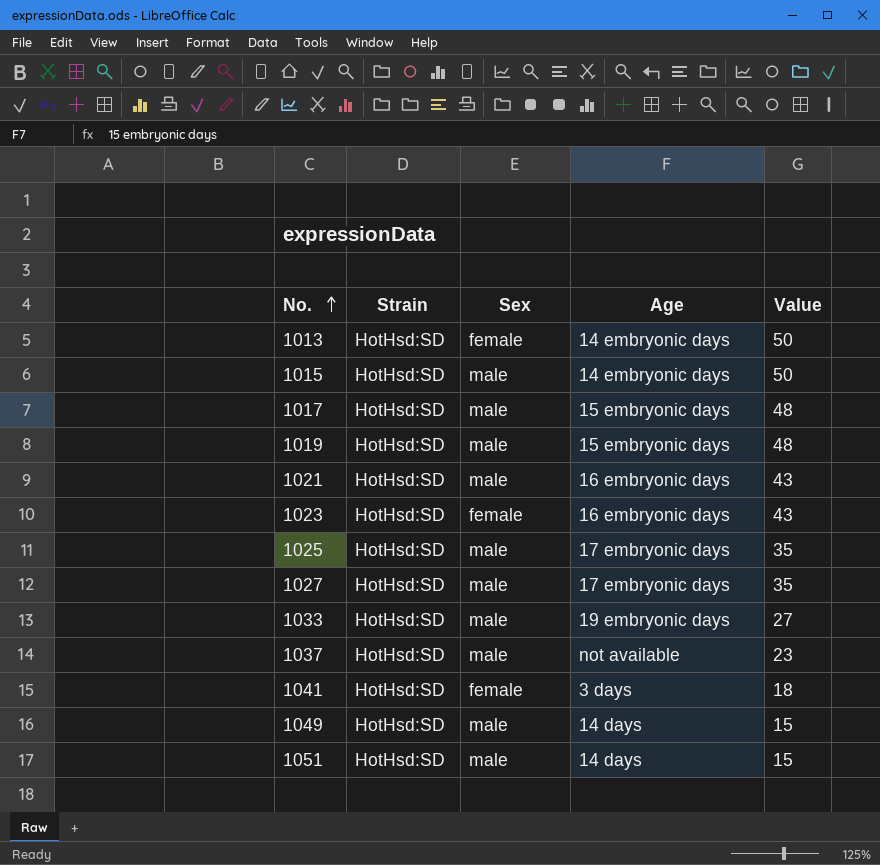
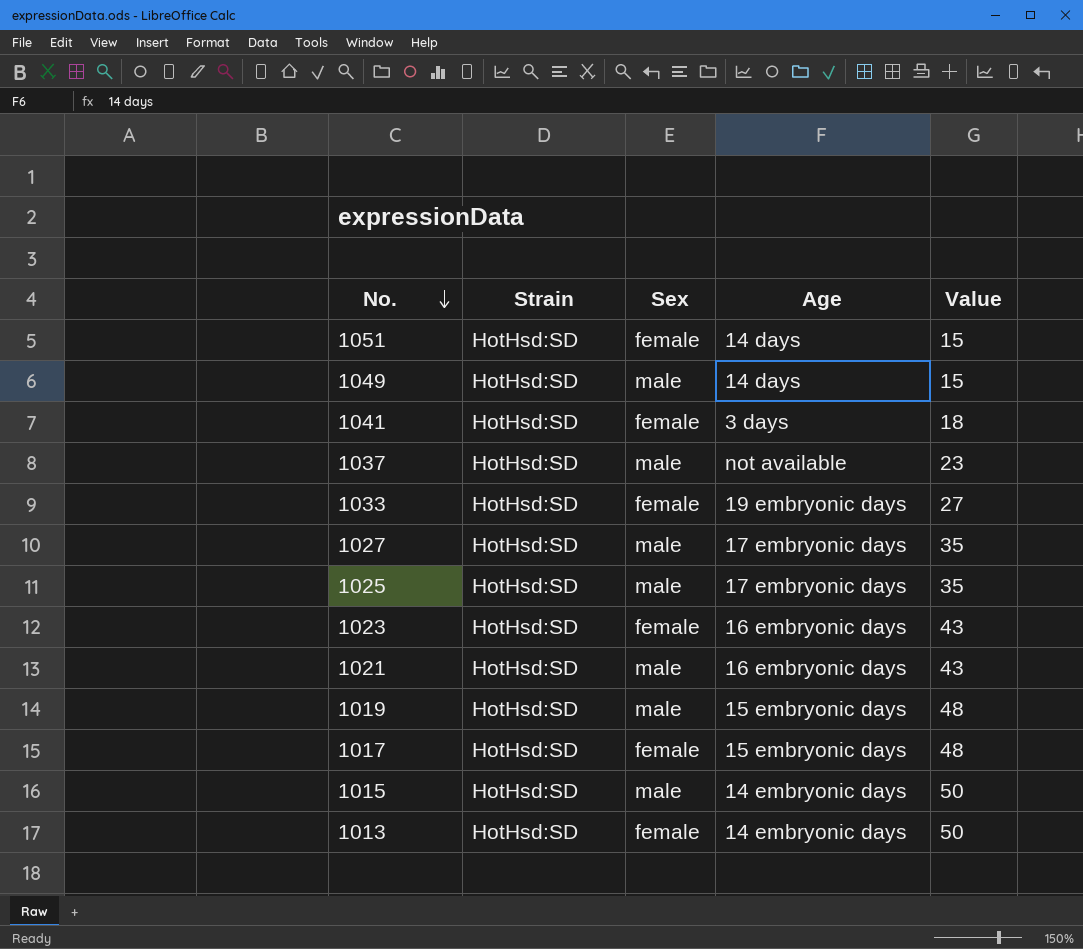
row order: No. ascending -> No. descending
1051 | Sex: male -> female
1033 | Sex: male -> female
1017 | Sex: male -> female

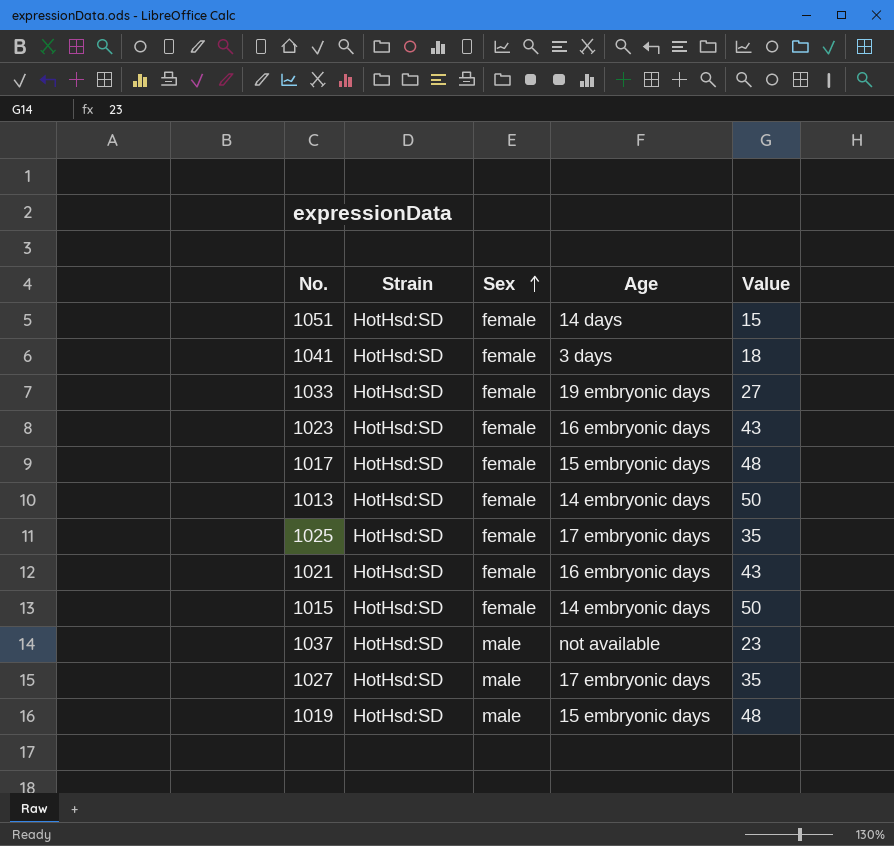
row order: No. descending -> Sex ascending
row 1049: HotHsd:SD | male | 14 days | 15 -> none
1025 | Sex: male -> female
1021 | Sex: male -> female
1015 | Sex: male -> female

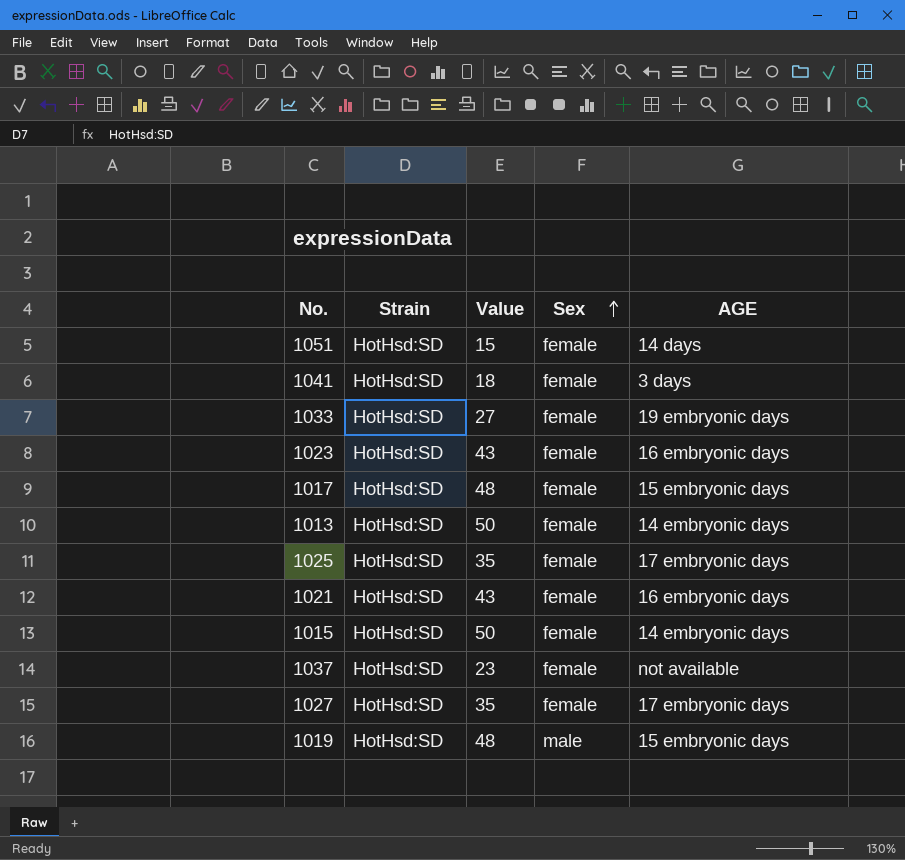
column Value | position: 5 -> 3
column name: Age -> AGE
1037 | Sex: male -> female
1027 | Sex: male -> female

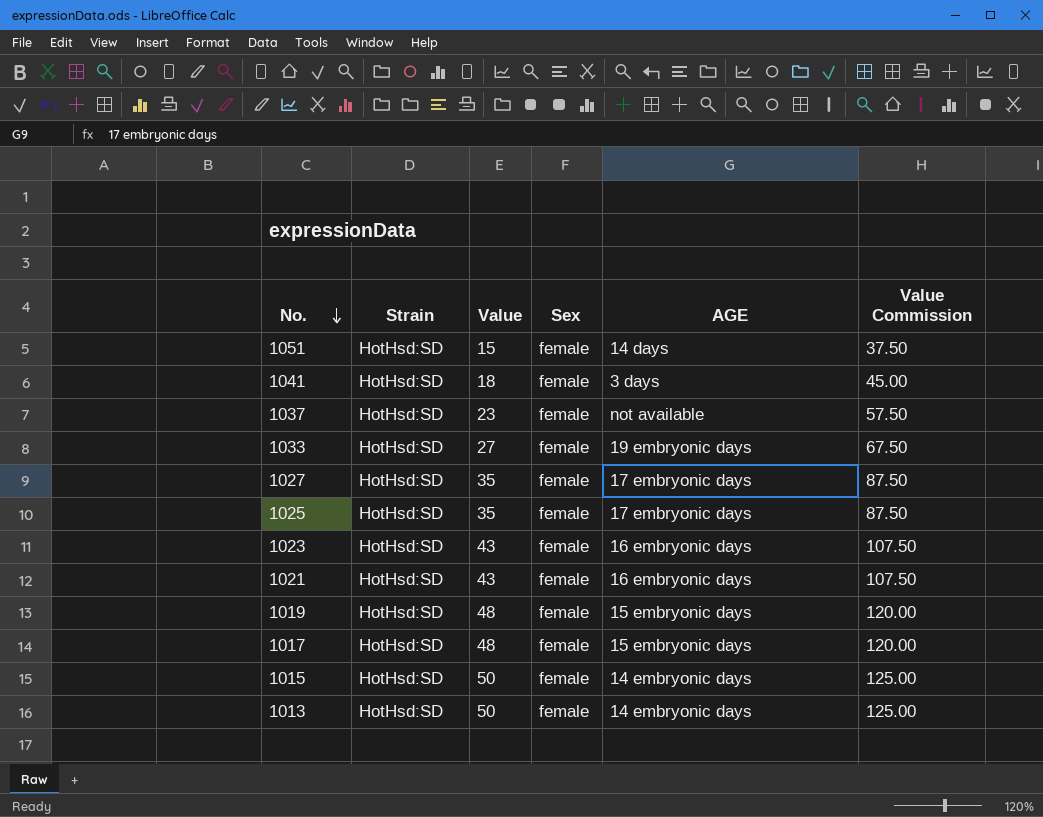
row order: Sex ascending -> No. descending
column Value Commission | formula: none -> [Value] * 2.5
1019 | Sex: male -> female

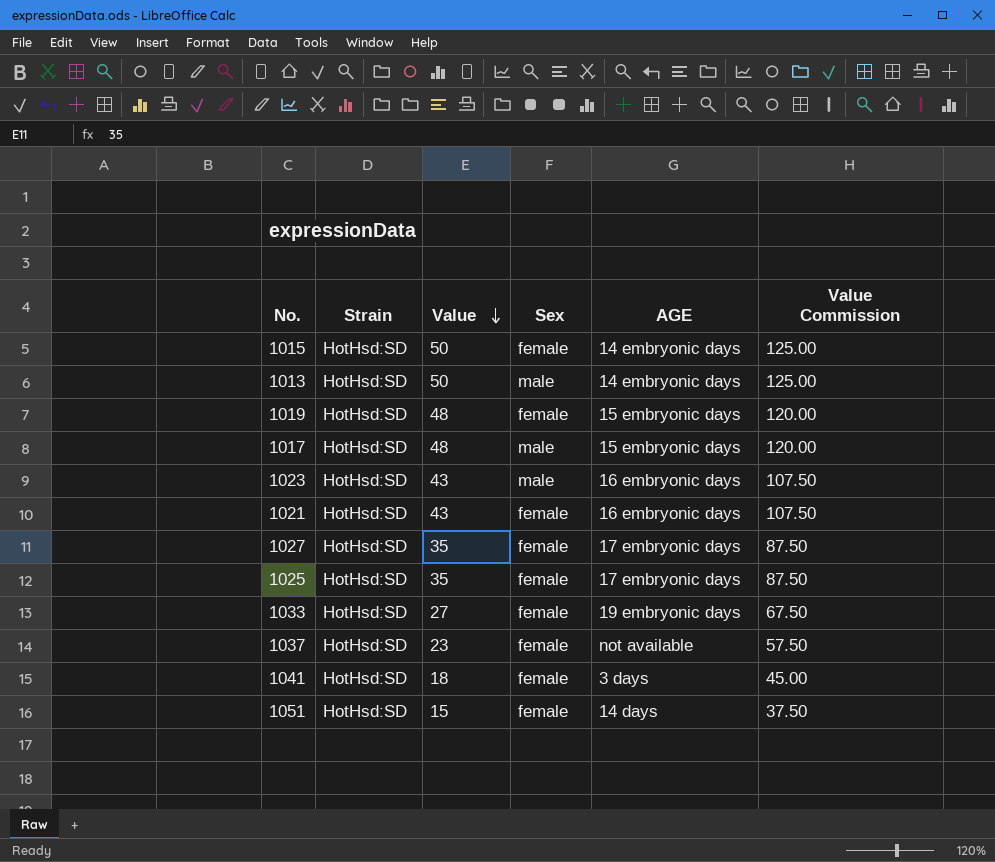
row order: No. descending -> Value descending
1013 | Sex: female -> male
1017 | Sex: female -> male
1023 | Sex: female -> male

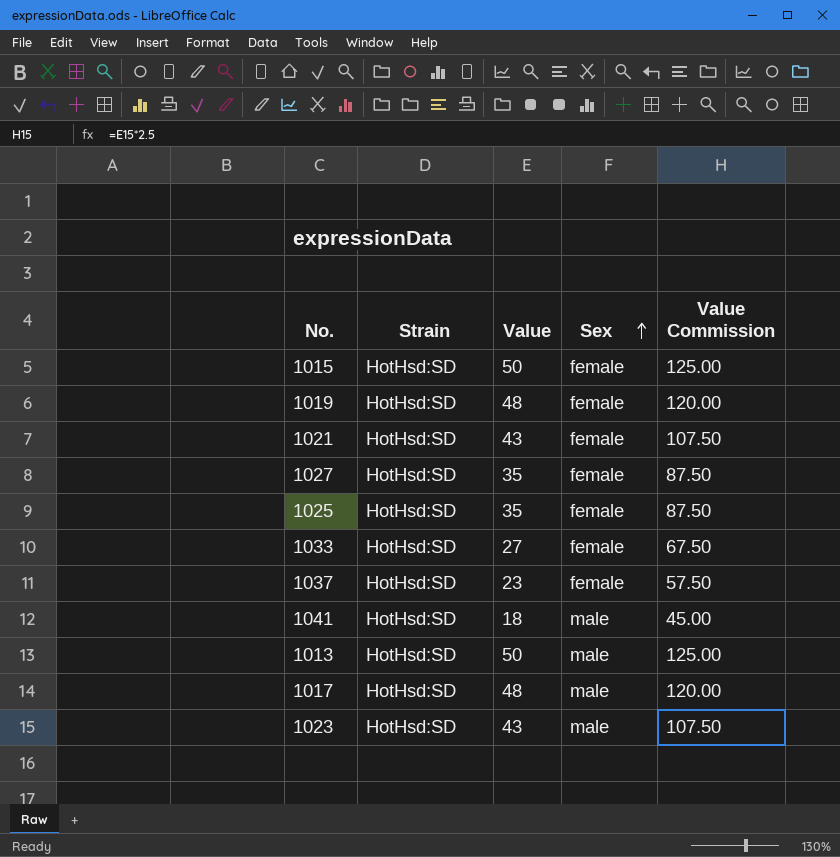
row order: Value descending -> Sex ascending
column AGE | position: 5 -> none
row 1051: HotHsd:SD | 15 | female | 14 days | 37.50 -> none
1041 | Sex: female -> male

